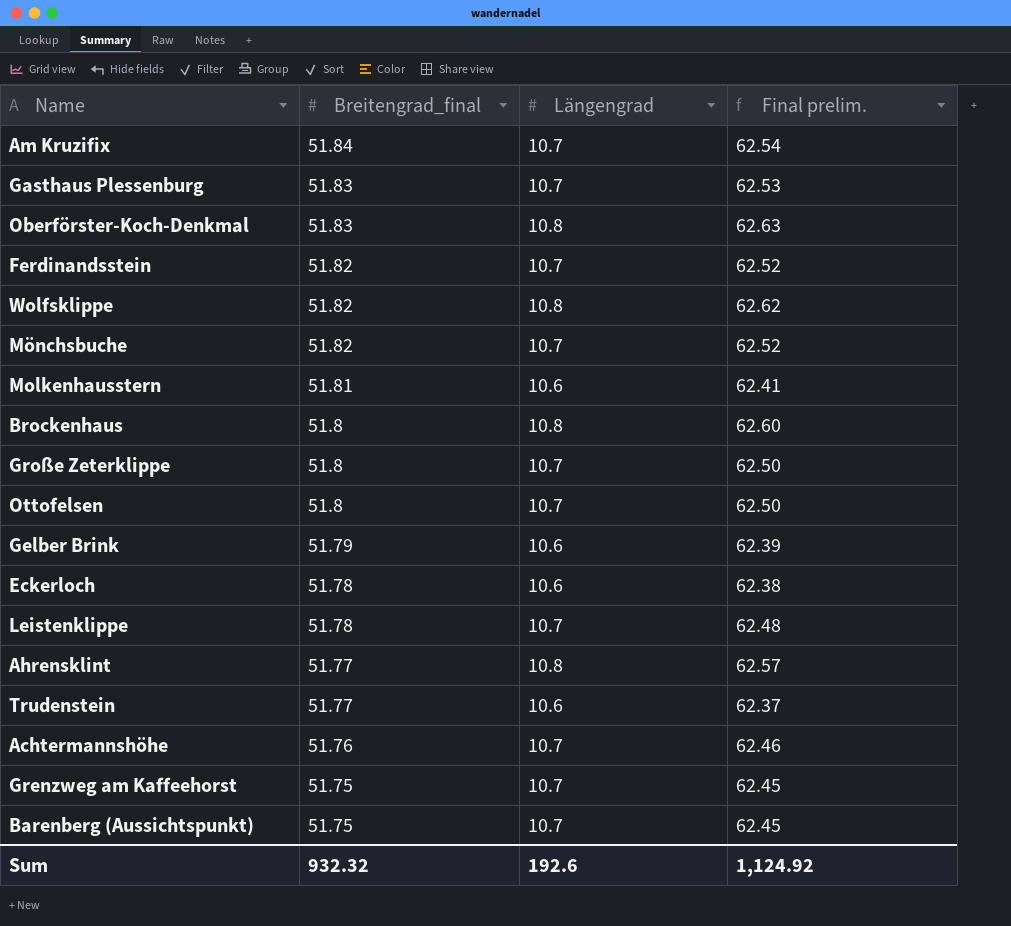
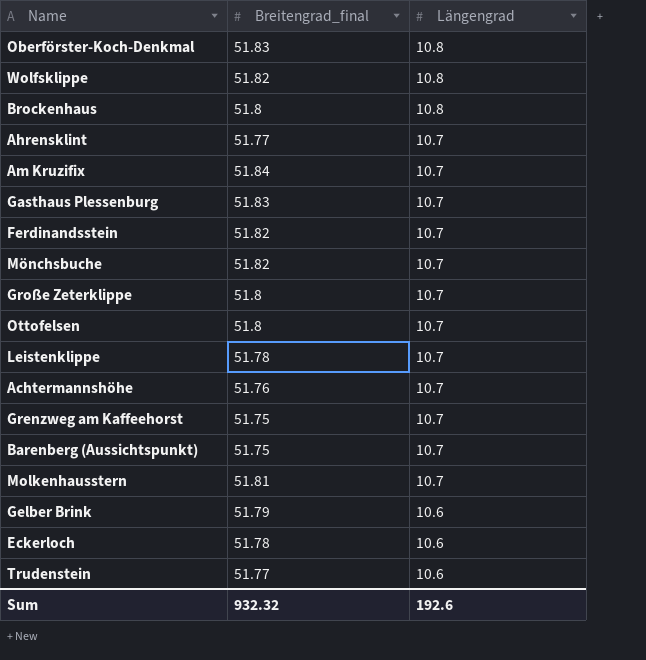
row order: Breitengrad_final descending -> Längengrad descending
column Final prelim. | formula: [Breitengrad_final] + [Längengrad] -> none
Ahrensklint | Längengrad: 10.8 -> 10.7
Molkenhausstern | Längengrad: 10.6 -> 10.7

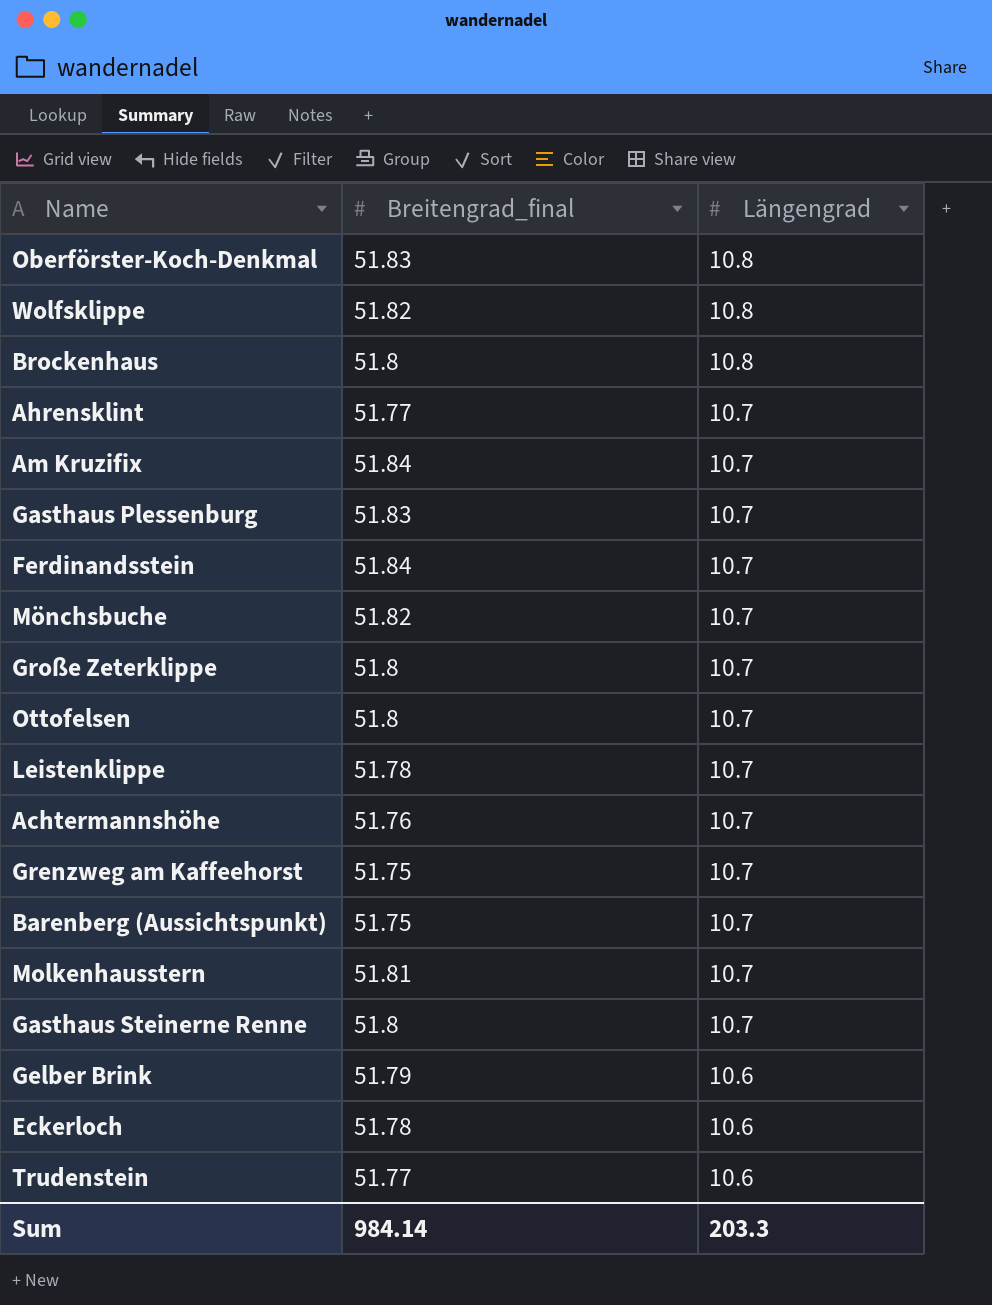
Ferdinandsstein | Breitengrad_final: 51.82 -> 51.84
row Gasthaus Steinerne Renne: none -> 51.8 | 10.7
Sum | Breitengrad_final: 932.32 -> 984.14
Sum | Längengrad: 192.6 -> 203.3

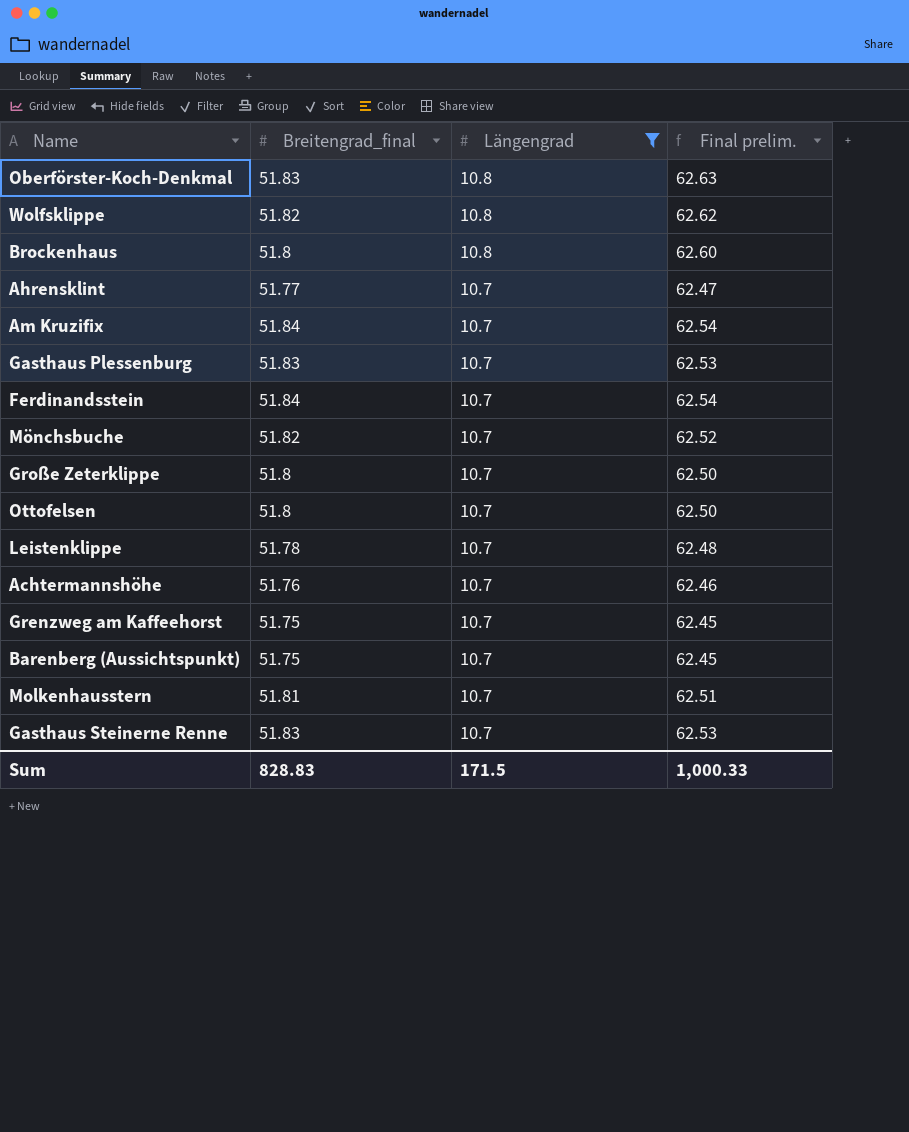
filter: none -> Längengrad != 10.6
column Final prelim. | formula: none -> [Breitengrad_final] + [Längengrad]
Gasthaus Steinerne Renne | Breitengrad_final: 51.8 -> 51.83
Sum | Breitengrad_final: 984.14 -> 828.83
Sum | Längengrad: 203.3 -> 171.5

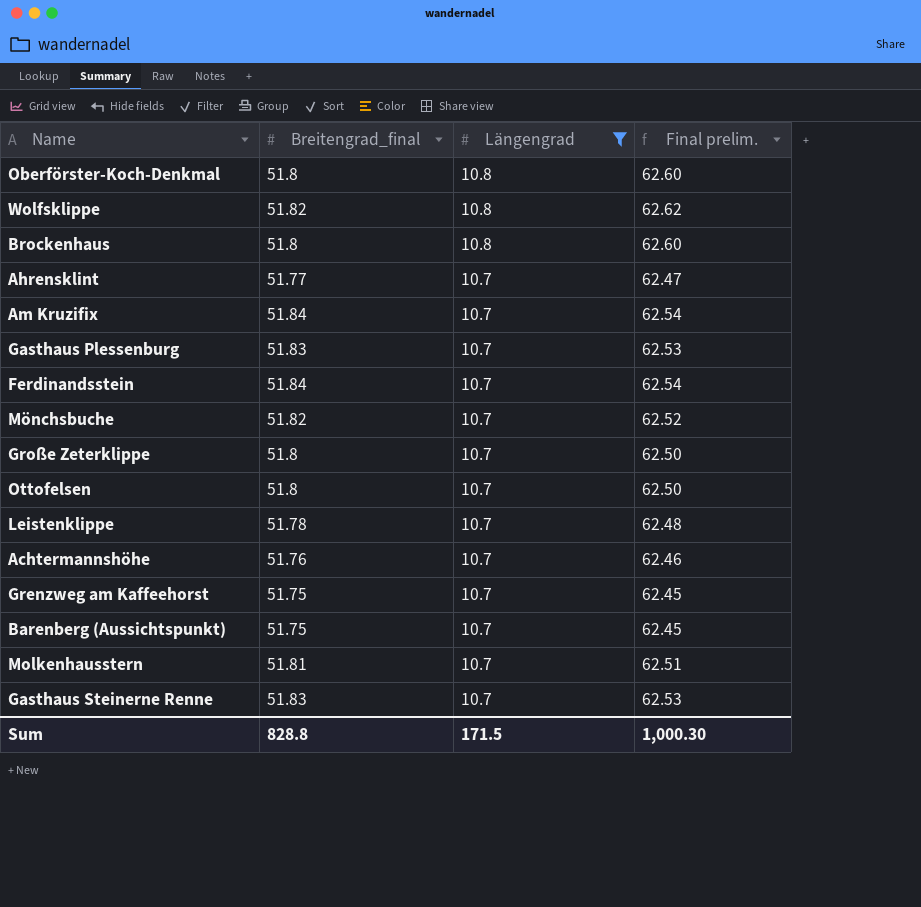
Oberförster-Koch-Denkmal | Breitengrad_final: 51.83 -> 51.8
Oberförster-Koch-Denkmal | Final prelim.: 62.63 -> 62.60
Sum | Breitengrad_final: 828.83 -> 828.8
Sum | Final prelim.: 1,000.33 -> 1,000.30

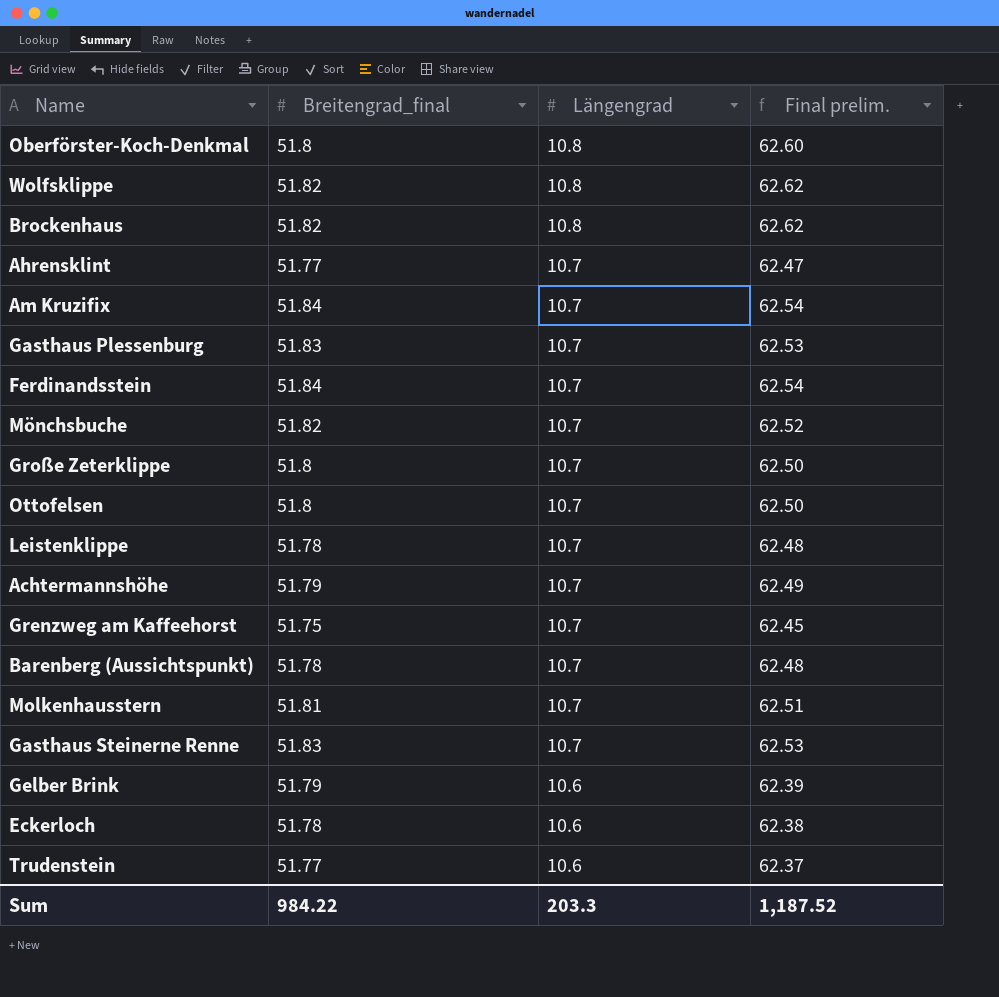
filter: Längengrad != 10.6 -> none
Brockenhaus | Breitengrad_final: 51.8 -> 51.82
Brockenhaus | Final prelim.: 62.60 -> 62.62
Achtermannshöhe | Breitengrad_final: 51.76 -> 51.79
Achtermannshöhe | Final prelim.: 62.46 -> 62.49
Barenberg (Aussichtspunkt) | Breitengrad_final: 51.75 -> 51.78
Barenberg (Aussichtspunkt) | Final prelim.: 62.45 -> 62.48
Sum | Breitengrad_final: 828.8 -> 984.22
Sum | Längengrad: 171.5 -> 203.3
Sum | Final prelim.: 1,000.30 -> 1,187.52

